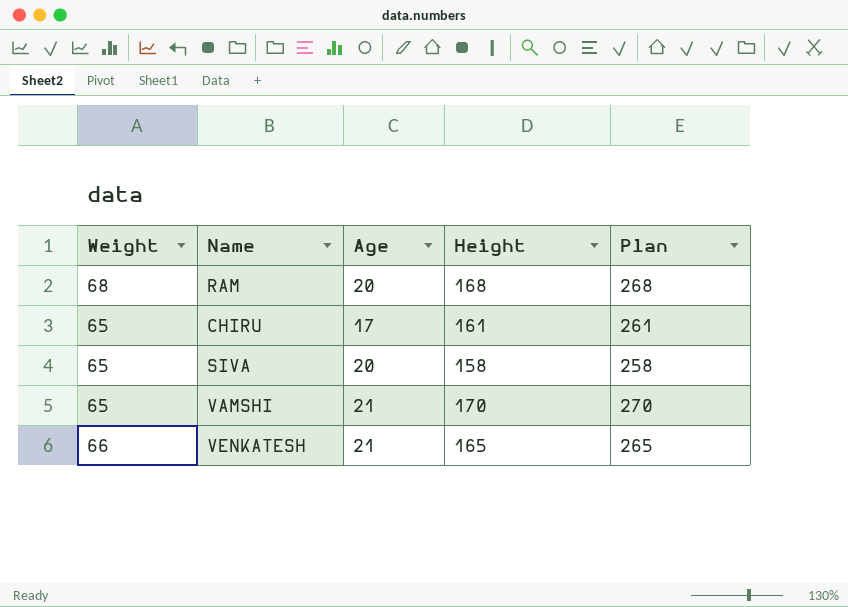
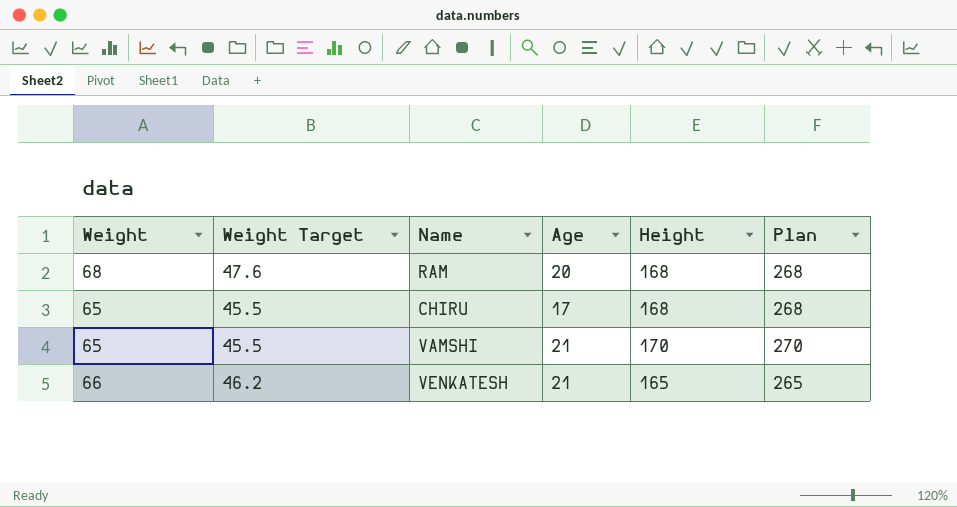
column Weight Target | formula: none -> [Weight] * 0.7
row SIVA: 65 | 20 | 158 | 258 -> none
CHIRU | Height: 161 -> 168
CHIRU | Plan: 261 -> 268

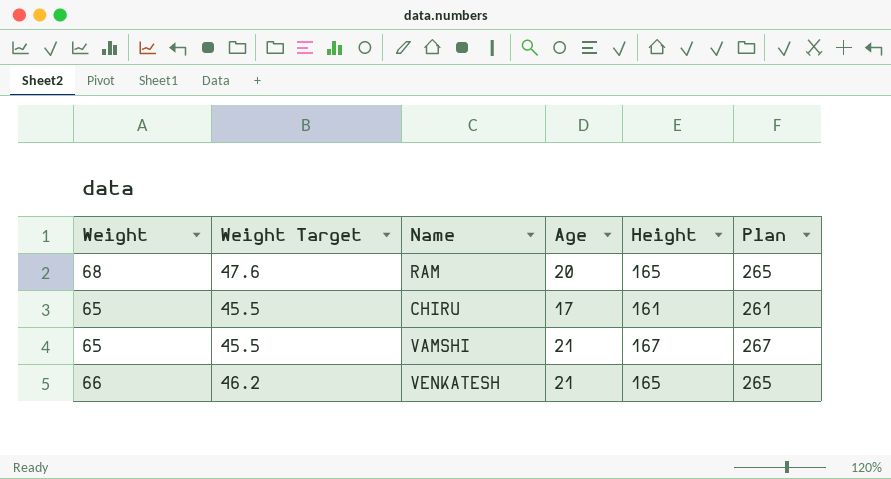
RAM | Height: 168 -> 165
RAM | Plan: 268 -> 265
CHIRU | Height: 168 -> 161
CHIRU | Plan: 268 -> 261
VAMSHI | Height: 170 -> 167
VAMSHI | Plan: 270 -> 267

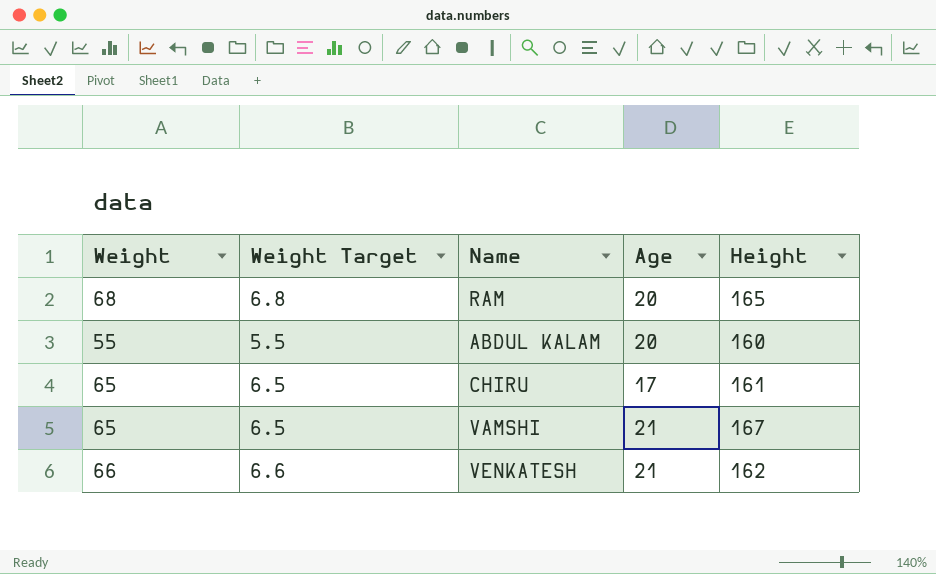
column Plan | formula: [Height] + 100 -> none
column Weight Target | formula: [Weight] * 0.7 -> [Weight] * 0.1
row ABDUL KALAM: none -> 55 | 5.5 | 20 | 160
VENKATESH | Height: 165 -> 162

